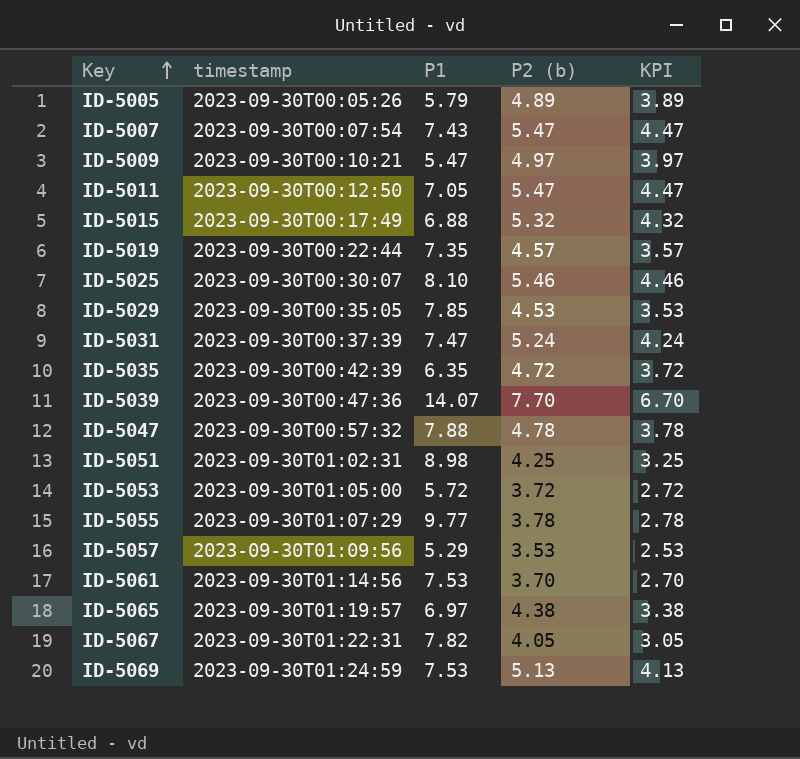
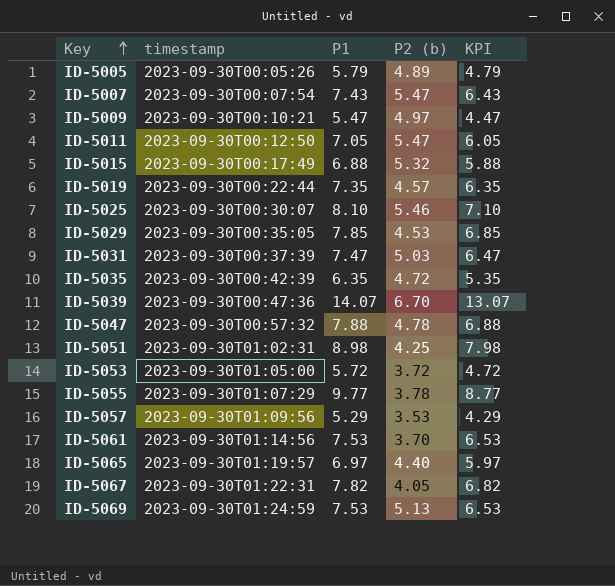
column KPI | formula: [P2 (b)] - 1 -> [P1] - 1
ID-5031 | P2 (b): 5.24 -> 5.03
ID-5039 | P2 (b): 7.70 -> 6.70
ID-5065 | P2 (b): 4.38 -> 4.40

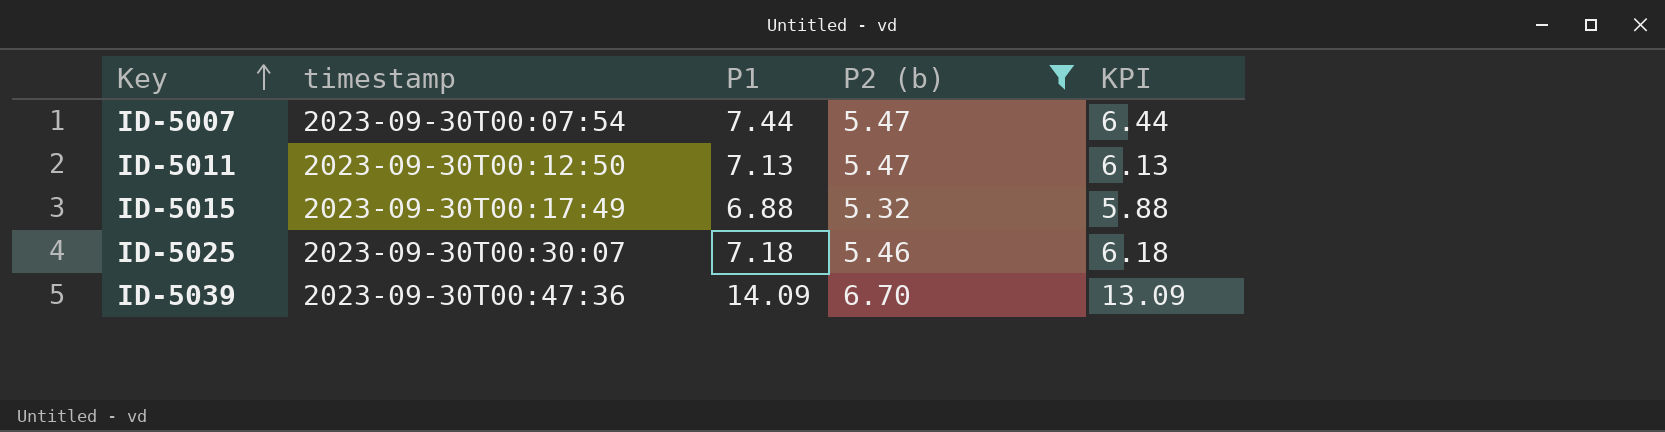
filter: none -> P2 (b) >= 5.32
ID-5007 | P1: 7.43 -> 7.44
ID-5007 | KPI: 6.43 -> 6.44
ID-5011 | P1: 7.05 -> 7.13
ID-5011 | KPI: 6.05 -> 6.13
ID-5025 | P1: 8.10 -> 7.18
ID-5025 | KPI: 7.10 -> 6.18
ID-5039 | P1: 14.07 -> 14.09
ID-5039 | KPI: 13.07 -> 13.09

